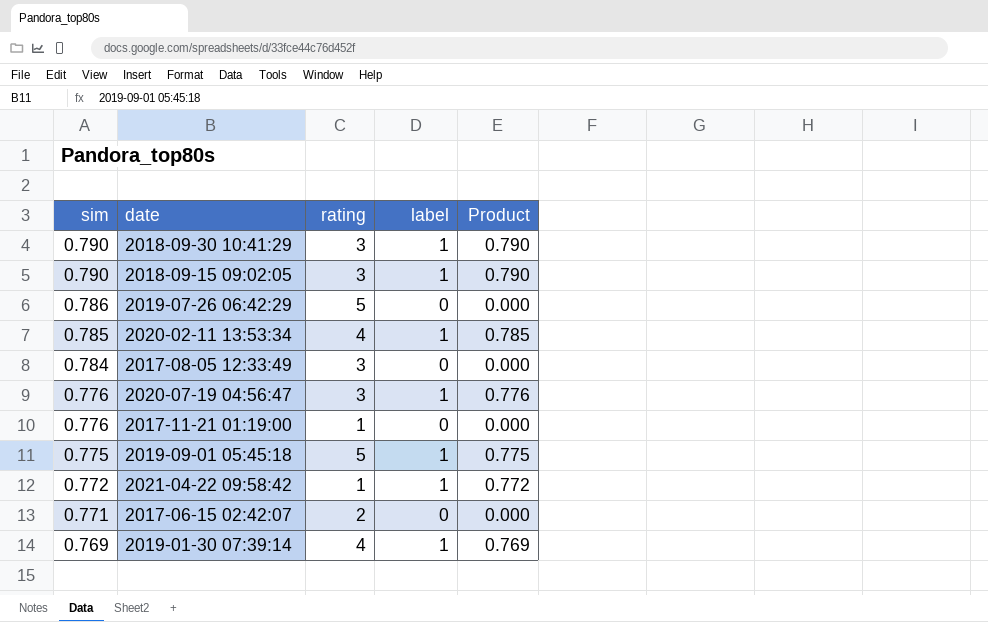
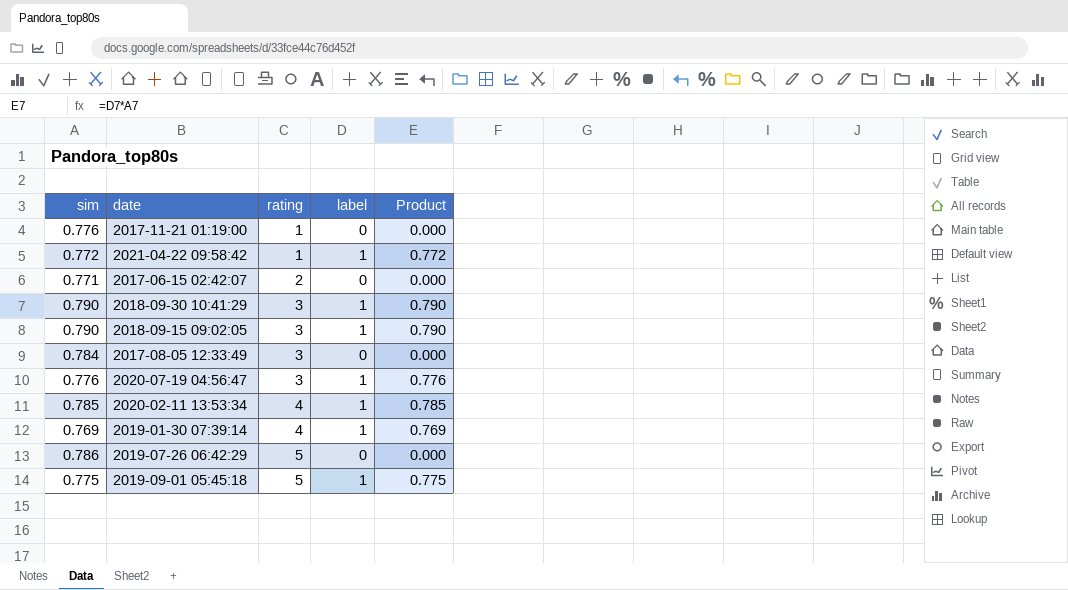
row order: sim descending -> rating ascending

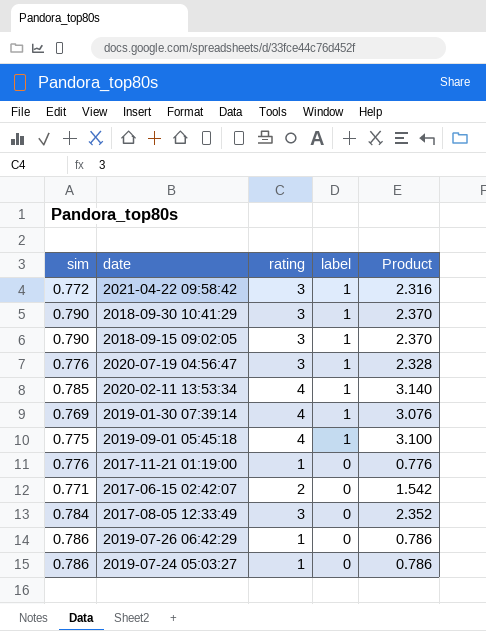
row order: rating ascending -> label descending
column Product | formula: [sim] * [label] -> [sim] * [rating]
2021-04-22 09:58:42 | rating: 1 -> 3
2019-09-01 05:45:18 | rating: 5 -> 4
2019-07-26 06:42:29 | rating: 5 -> 1
row 2019-07-24 05:03:27: none -> 0.786 | 1 | 0 | 0.786

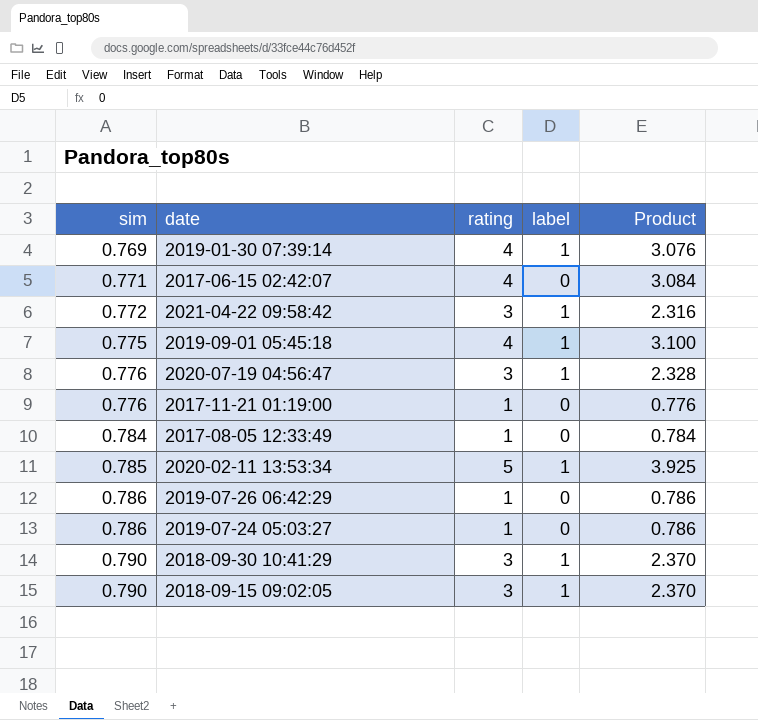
row order: label descending -> sim ascending
2017-06-15 02:42:07 | rating: 2 -> 4
2017-06-15 02:42:07 | Product: 1.542 -> 3.084
2017-08-05 12:33:49 | rating: 3 -> 1
2017-08-05 12:33:49 | Product: 2.352 -> 0.784
2020-02-11 13:53:34 | rating: 4 -> 5
2020-02-11 13:53:34 | Product: 3.140 -> 3.925

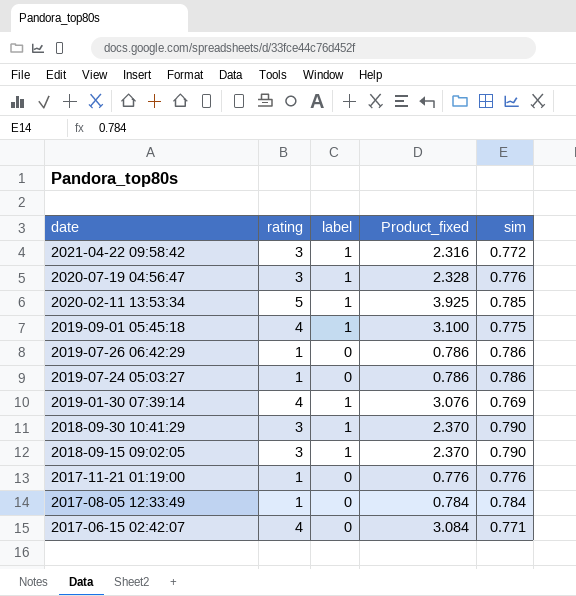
row order: sim ascending -> date descending
column name: Product -> Product_fixed
column sim | position: 1 -> 5

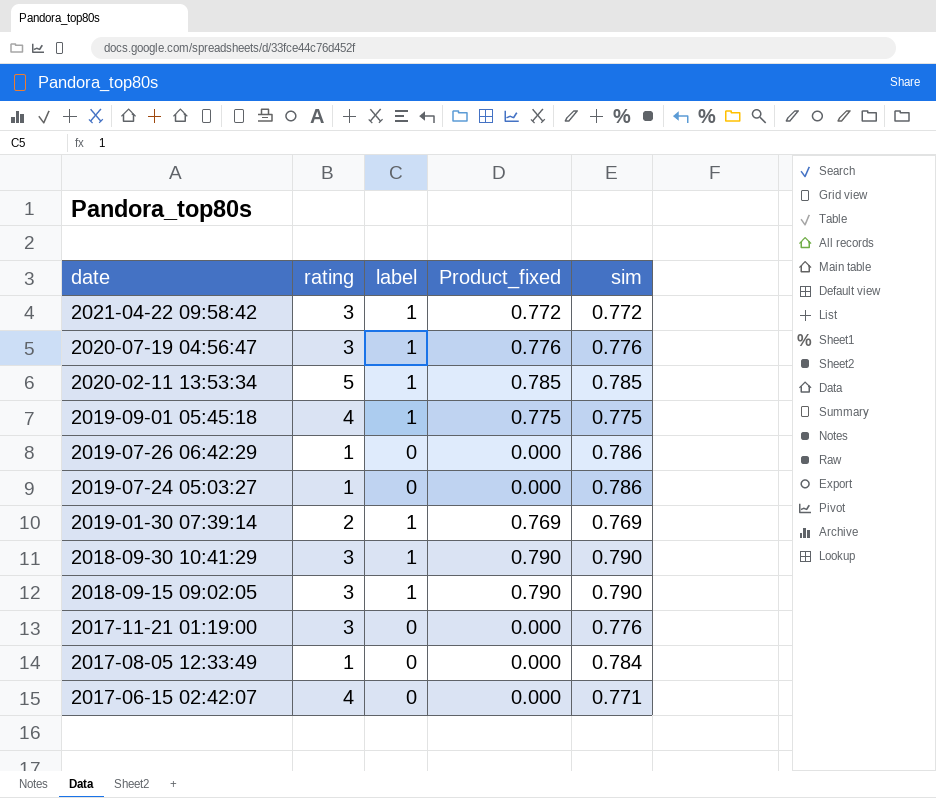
column Product_fixed | formula: [rating] * [sim] -> [label] * [sim]
2019-01-30 07:39:14 | rating: 4 -> 2
2017-11-21 01:19:00 | rating: 1 -> 3

